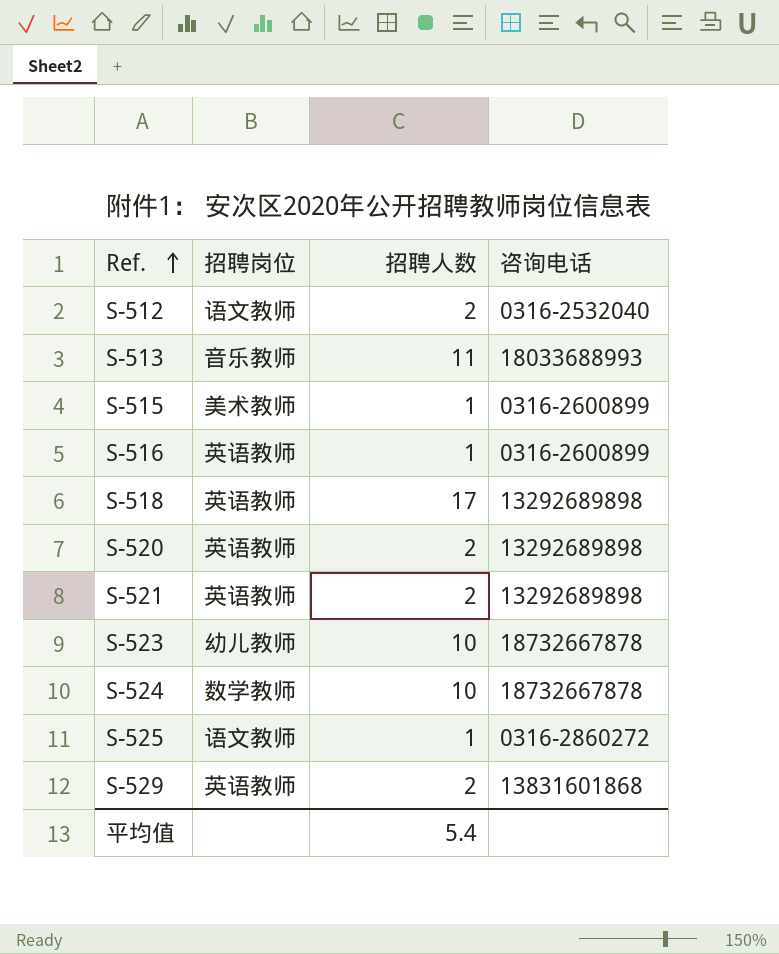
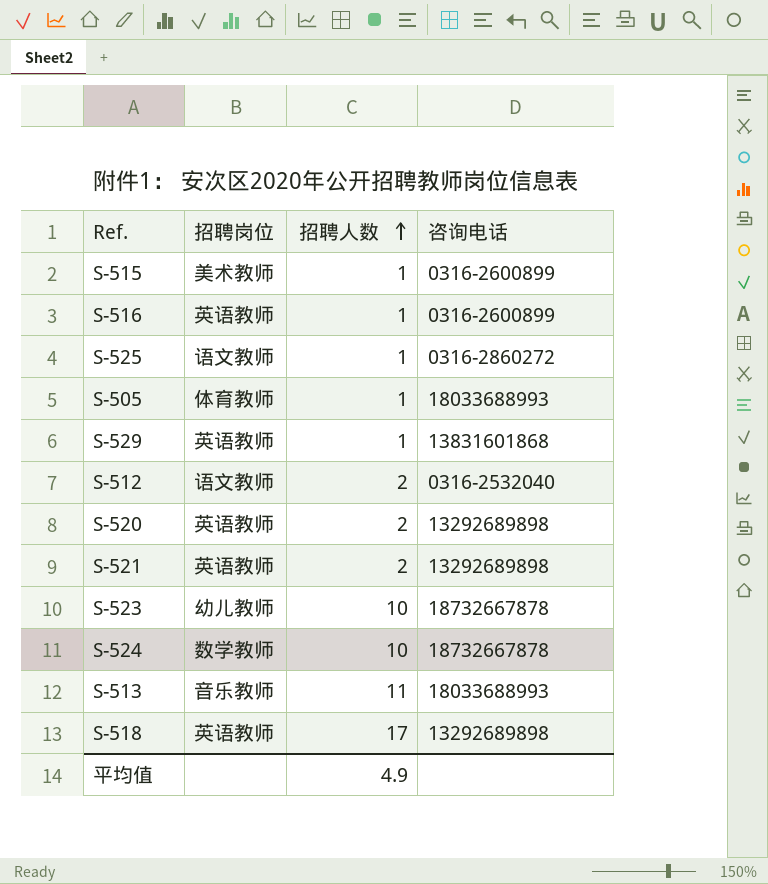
row order: Ref. ascending -> 招聘人数 ascending
row S-505: none -> 体育教师 | 1 | 18033688993
S-529 | 招聘人数: 2 -> 1
平均值 | 招聘人数: 5.4 -> 4.9

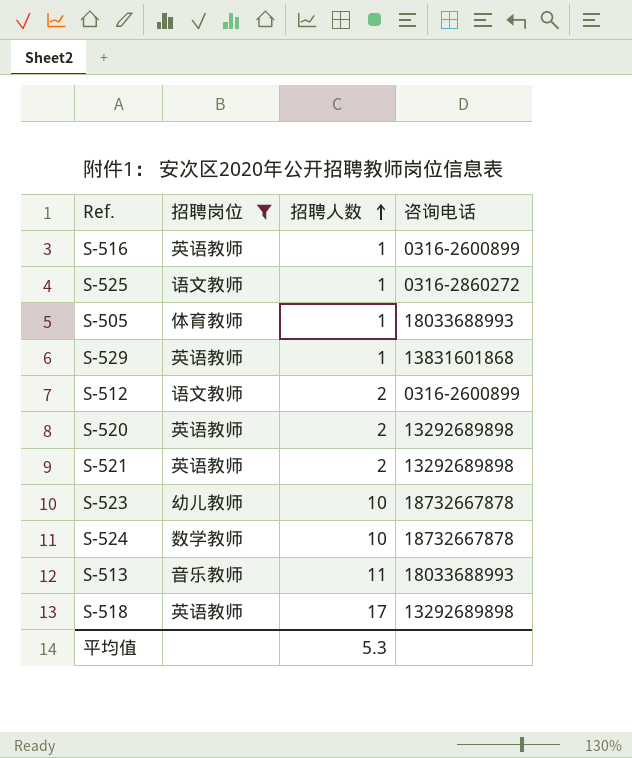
filter: none -> 招聘岗位 != 美术教师
S-512 | 咨询电话: 0316-2532040 -> 0316-2600899
平均值 | 招聘人数: 4.9 -> 5.3

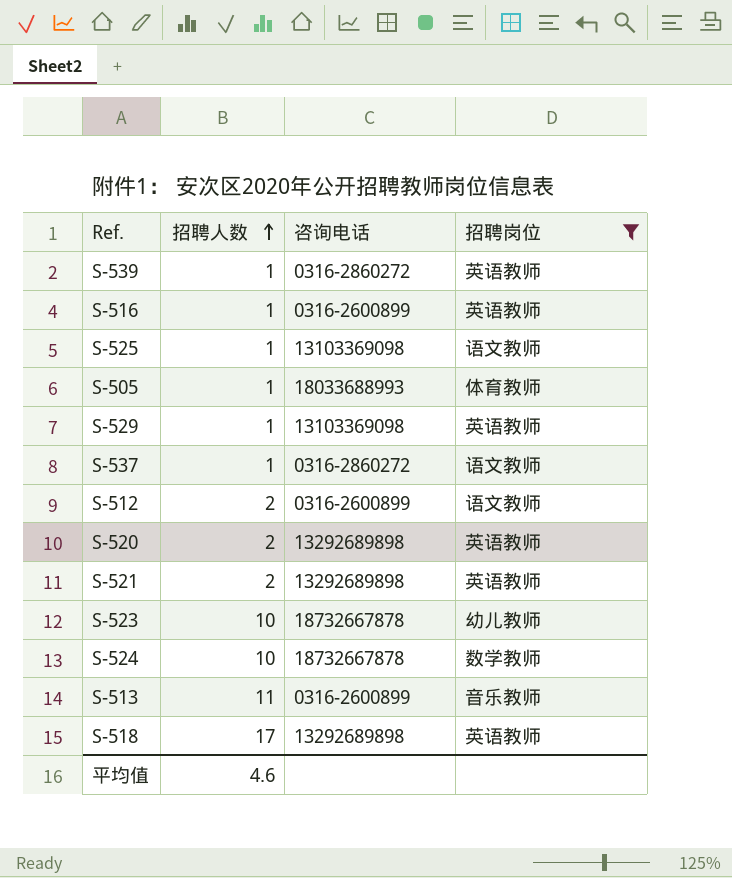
column 招聘岗位 | position: 2 -> 4
row S-539: none -> 1 | 0316-2860272 | 英语教师
S-525 | 咨询电话: 0316-2860272 -> 13103369098
S-529 | 咨询电话: 13831601868 -> 13103369098
row S-537: none -> 1 | 0316-2860272 | 语文教师
S-513 | 咨询电话: 18033688993 -> 0316-2600899
平均值 | 招聘人数: 5.3 -> 4.6

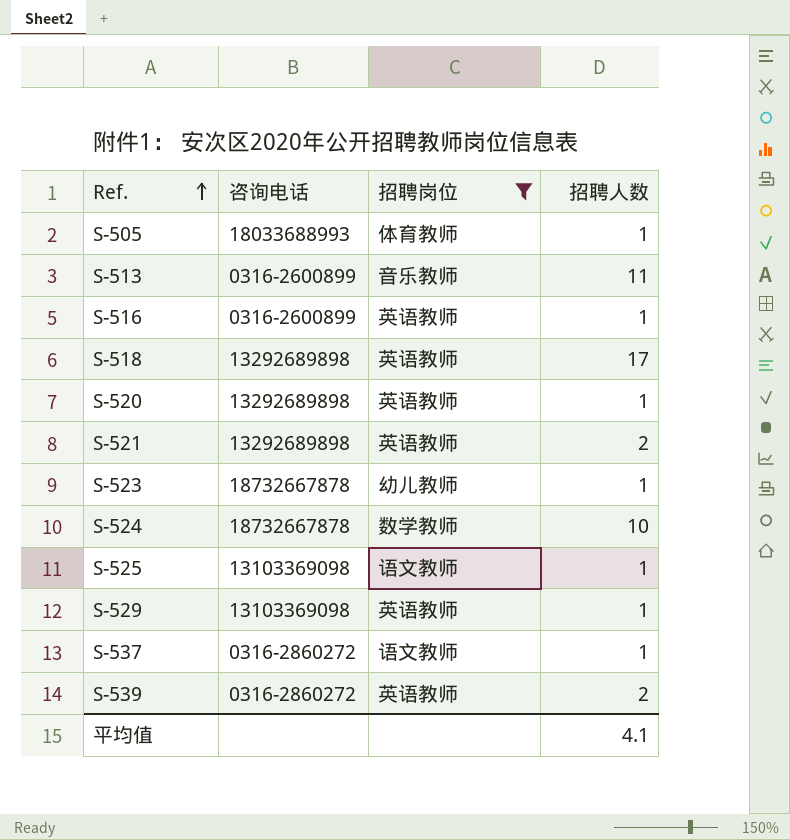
row order: 招聘人数 ascending -> Ref. ascending
column 招聘人数 | position: 2 -> 4
row S-512: 2 | 0316-2600899 | 语文教师 -> none
S-520 | 招聘人数: 2 -> 1
S-523 | 招聘人数: 10 -> 1
S-539 | 招聘人数: 1 -> 2
平均值 | 招聘人数: 4.6 -> 4.1

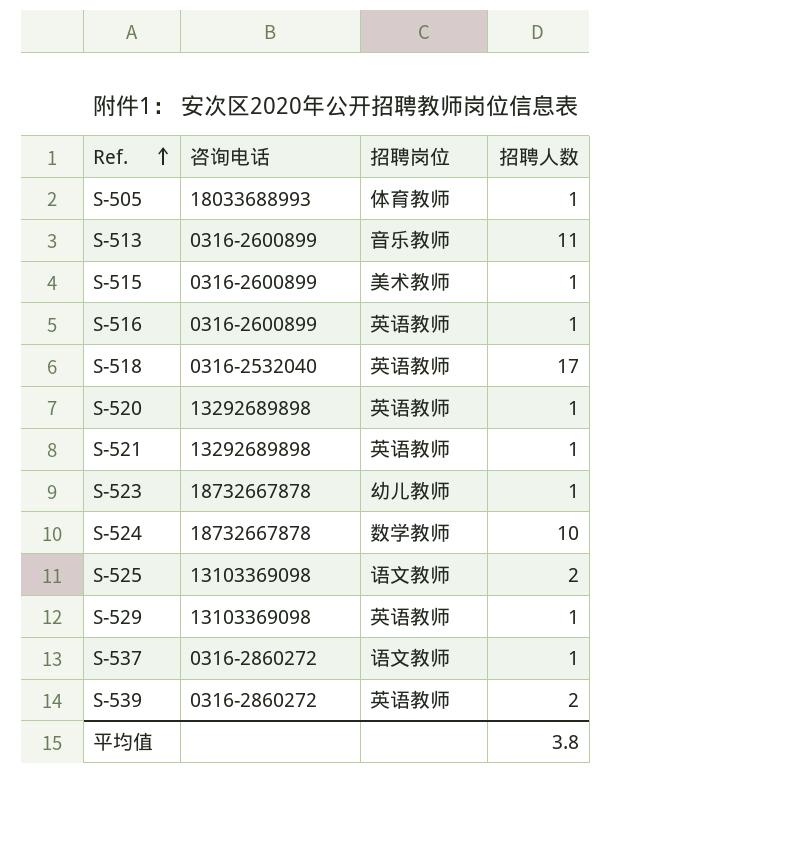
filter: 招聘岗位 != 美术教师 -> none
S-518 | 咨询电话: 13292689898 -> 0316-2532040
S-521 | 招聘人数: 2 -> 1
S-525 | 招聘人数: 1 -> 2
平均值 | 招聘人数: 4.1 -> 3.8

